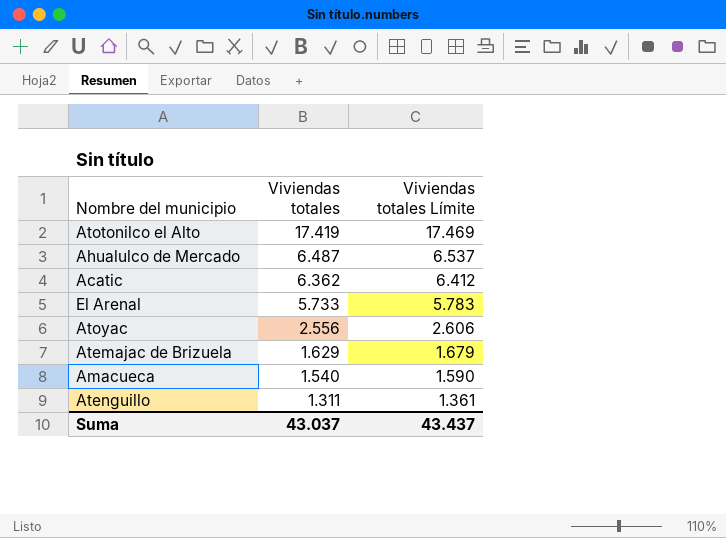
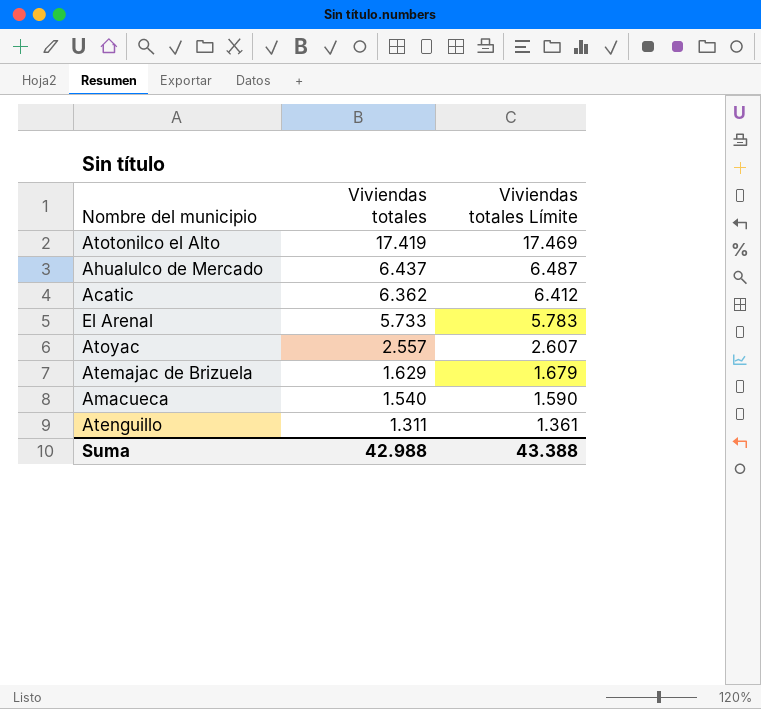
Ahualulco de Mercado | Viviendas totales: 6.487 -> 6.437
Ahualulco de Mercado | Viviendas totales Límite: 6.537 -> 6.487
Atoyac | Viviendas totales: 2.556 -> 2.557
Atoyac | Viviendas totales Límite: 2.606 -> 2.607
Suma | Viviendas totales: 43.037 -> 42.988
Suma | Viviendas totales Límite: 43.437 -> 43.388

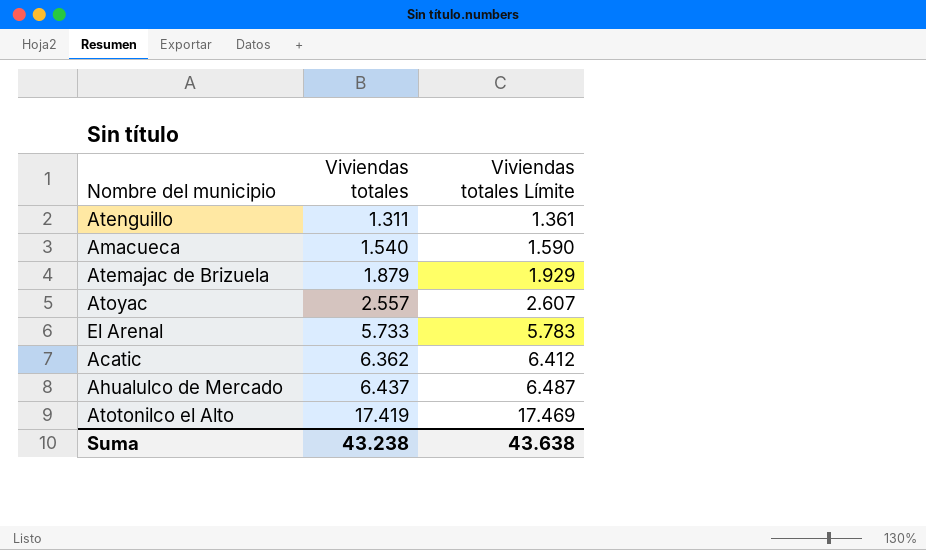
row order: Viviendas totales descending -> Viviendas totales ascending
Atemajac de Brizuela | Viviendas totales: 1.629 -> 1.879
Atemajac de Brizuela | Viviendas totales Límite: 1.679 -> 1.929
Suma | Viviendas totales: 42.988 -> 43.238
Suma | Viviendas totales Límite: 43.388 -> 43.638

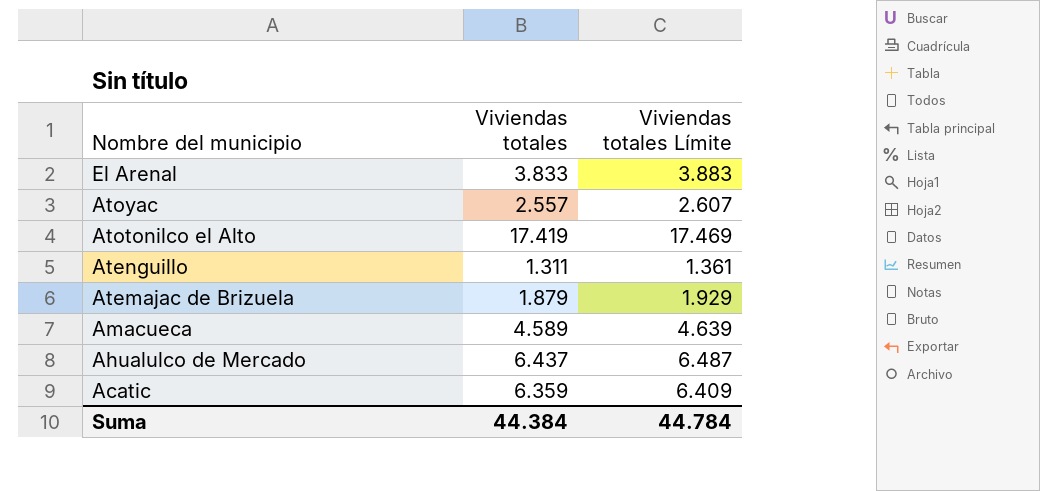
row order: Viviendas totales ascending -> Nombre del municipio descending
El Arenal | Viviendas totales: 5.733 -> 3.833
El Arenal | Viviendas totales Límite: 5.783 -> 3.883
Amacueca | Viviendas totales: 1.540 -> 4.589
Amacueca | Viviendas totales Límite: 1.590 -> 4.639
Acatic | Viviendas totales: 6.362 -> 6.359
Acatic | Viviendas totales Límite: 6.412 -> 6.409
Suma | Viviendas totales: 43.238 -> 44.384
Suma | Viviendas totales Límite: 43.638 -> 44.784

